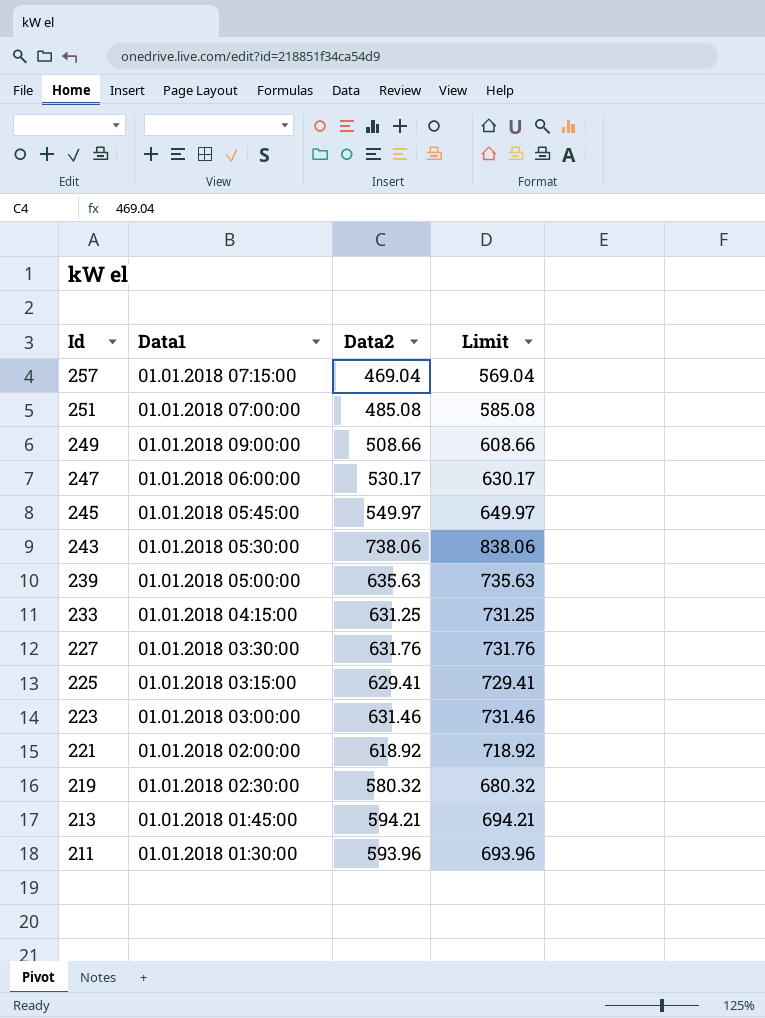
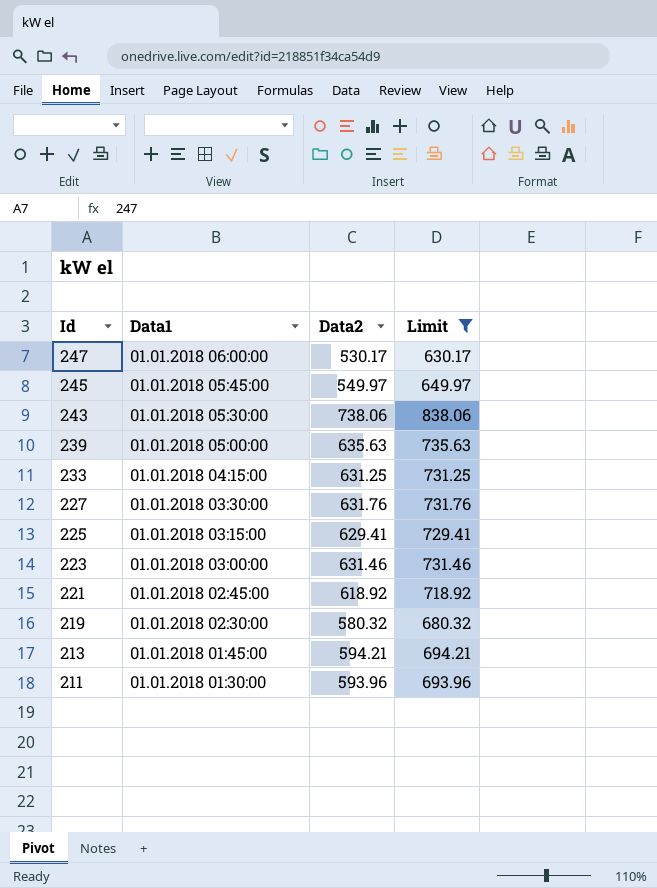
filter: none -> Limit >= 630.17
221 | Data1: 01.01.2018 02:00:00 -> 01.01.2018 02:45:00

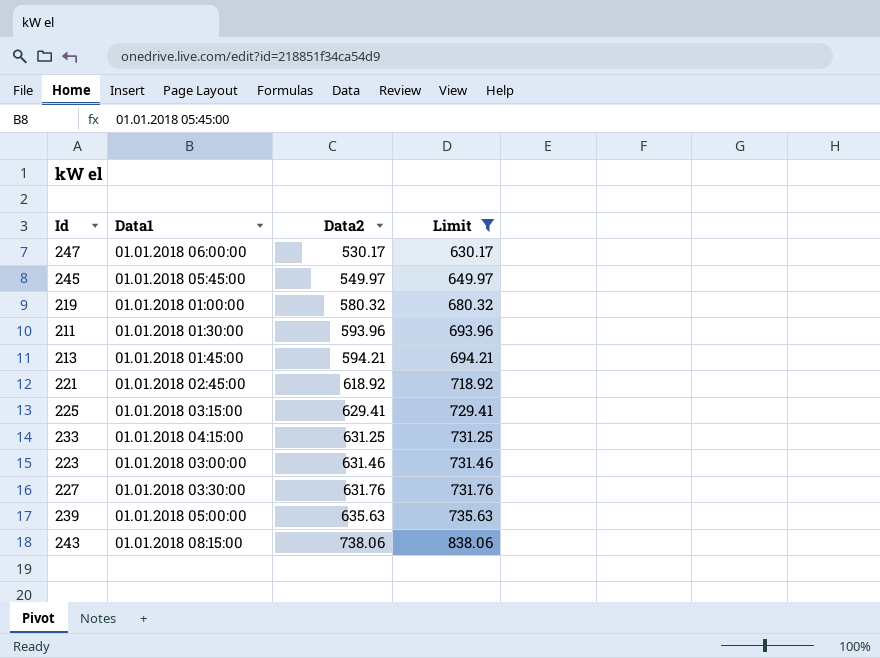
row order: Id descending -> Data2 ascending
219 | Data1: 01.01.2018 02:30:00 -> 01.01.2018 01:00:00
243 | Data1: 01.01.2018 05:30:00 -> 01.01.2018 08:15:00

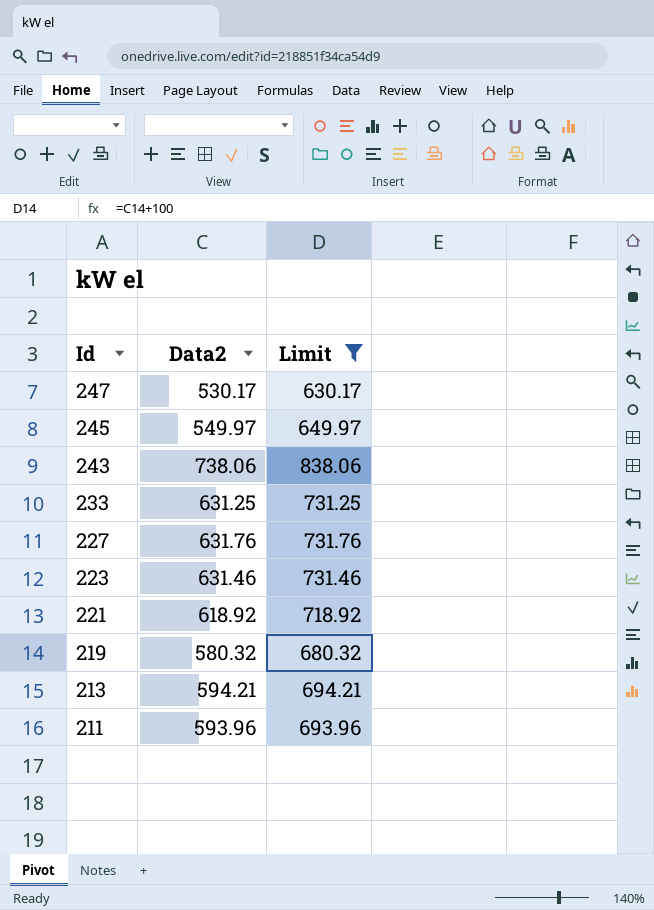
row order: Data2 ascending -> Id descending
column Data1 | position: 2 -> none
row 225: 01.01.2018 03:15:00 | 629.41 | 729.41 -> none
row 239: 01.01.2018 05:00:00 | 635.63 | 735.63 -> none

